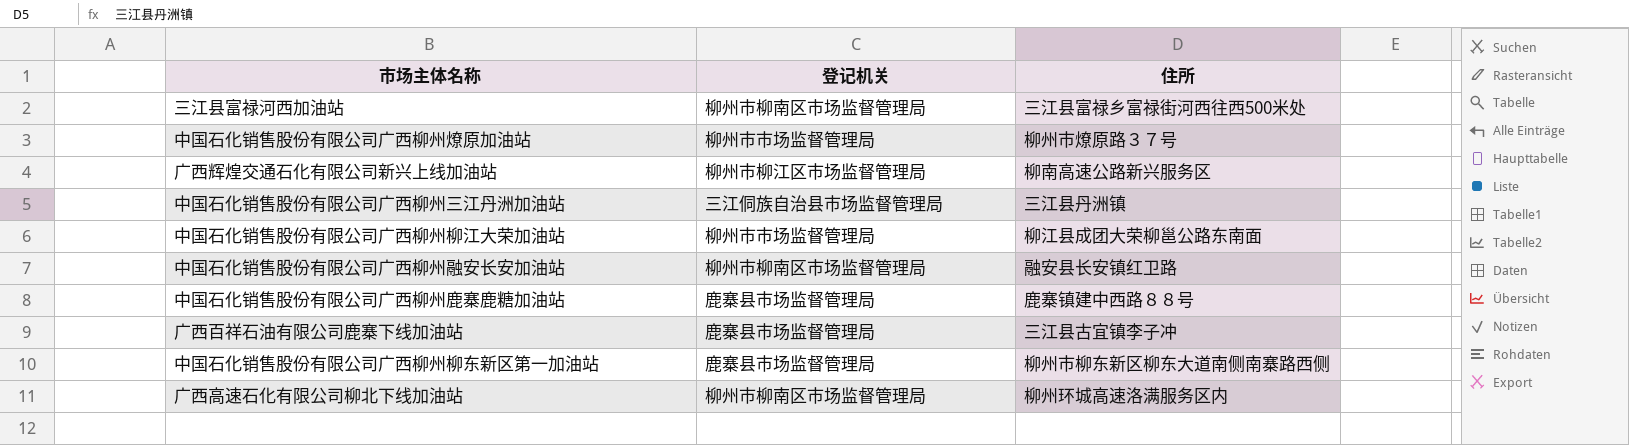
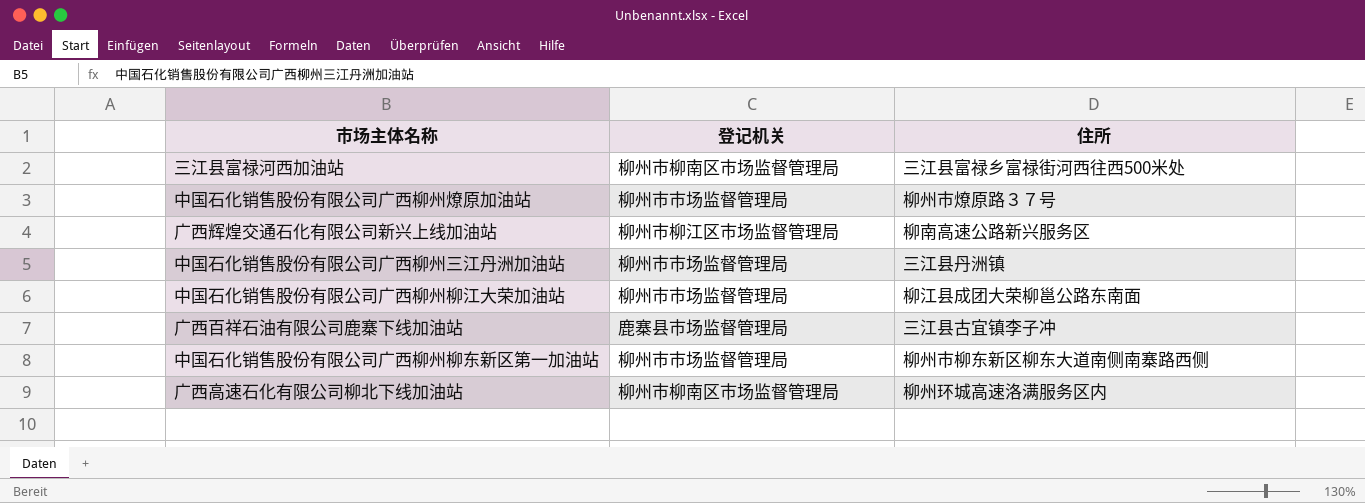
row 中国石化销售股份有限公司广西柳州融安长安加油站: 柳州市柳南区市场监督管理局 | 融安县长安镇红卫路 -> none
row 中国石化销售股份有限公司广西柳州鹿寨鹿糖加油站: 鹿寨县市场监督管理局 | 鹿寨镇建中西路８８号 -> none
中国石化销售股份有限公司广西柳州三江丹洲加油站 | 登记机关: 三江侗族自治县市场监督管理局 -> 柳州市市场监督管理局
中国石化销售股份有限公司广西柳州柳东新区第一加油站 | 登记机关: 鹿寨县市场监督管理局 -> 柳州市市场监督管理局

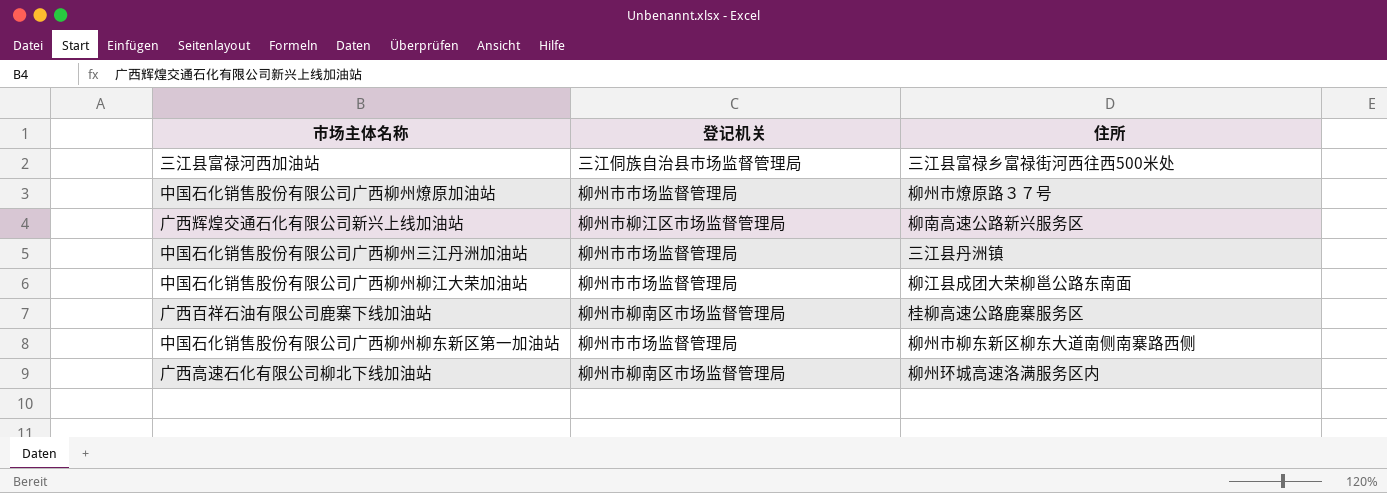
三江县富禄河西加油站 | 登记机关: 柳州市柳南区市场监督管理局 -> 三江侗族自治县市场监督管理局
广西百祥石油有限公司鹿寨下线加油站 | 登记机关: 鹿寨县市场监督管理局 -> 柳州市柳南区市场监督管理局
广西百祥石油有限公司鹿寨下线加油站 | 住所: 三江县古宜镇李子冲 -> 桂柳高速公路鹿寨服务区

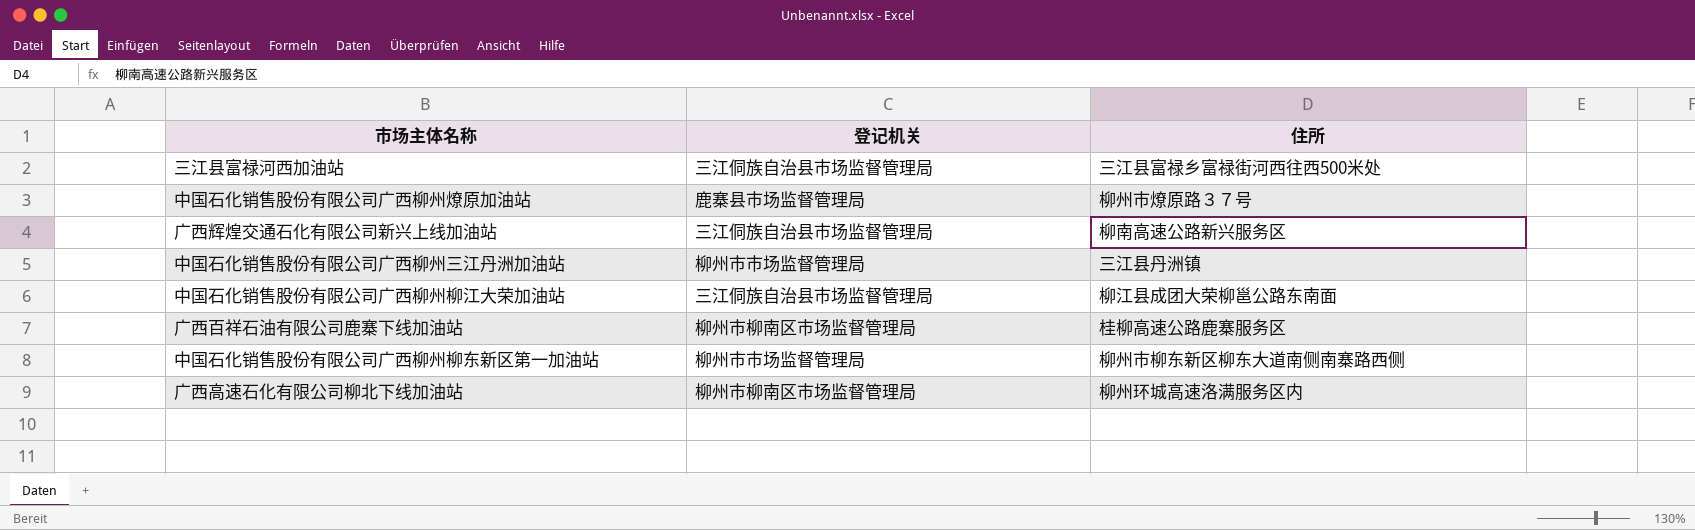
中国石化销售股份有限公司广西柳州燎原加油站 | 登记机关: 柳州市市场监督管理局 -> 鹿寨县市场监督管理局
广西辉煌交通石化有限公司新兴上线加油站 | 登记机关: 柳州市柳江区市场监督管理局 -> 三江侗族自治县市场监督管理局
中国石化销售股份有限公司广西柳州柳江大荣加油站 | 登记机关: 柳州市市场监督管理局 -> 三江侗族自治县市场监督管理局

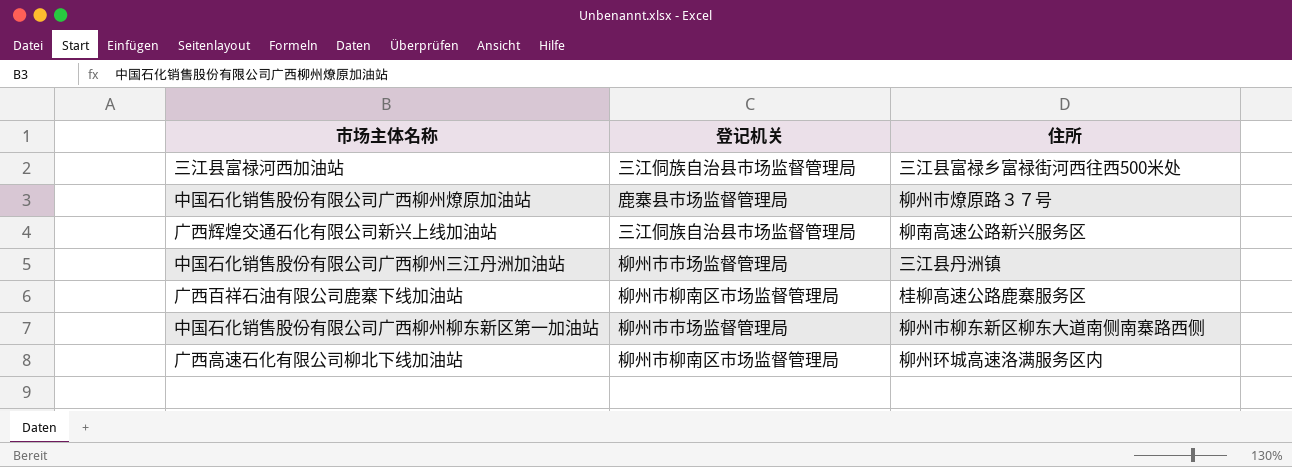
row 中国石化销售股份有限公司广西柳州柳江大荣加油站: 三江侗族自治县市场监督管理局 | 柳江县成团大荣柳邕公路东南面 -> none

